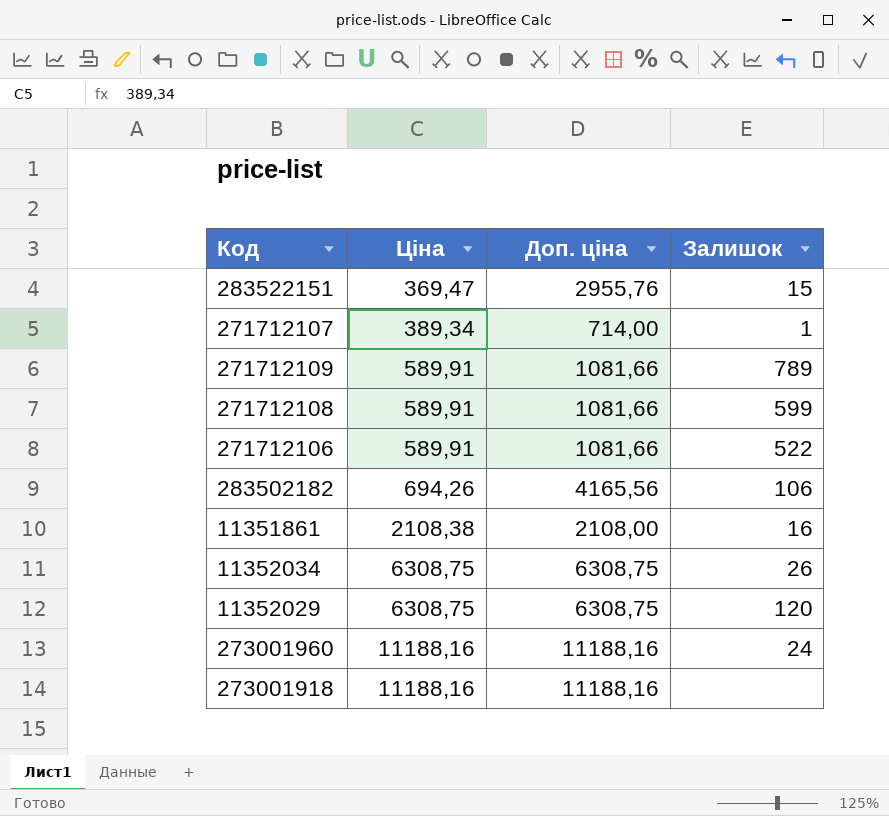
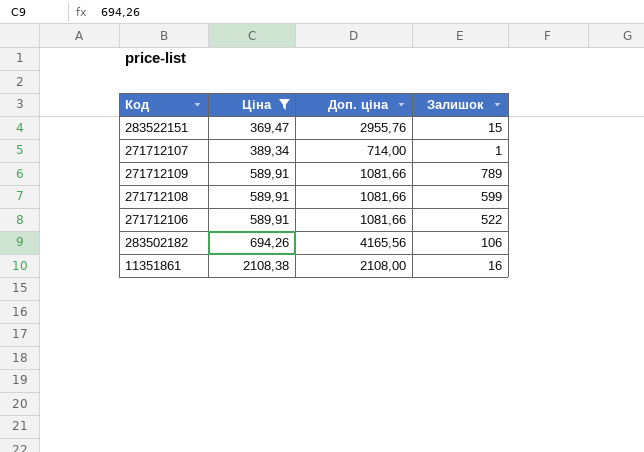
filter: none -> Ціна <= 2108,38

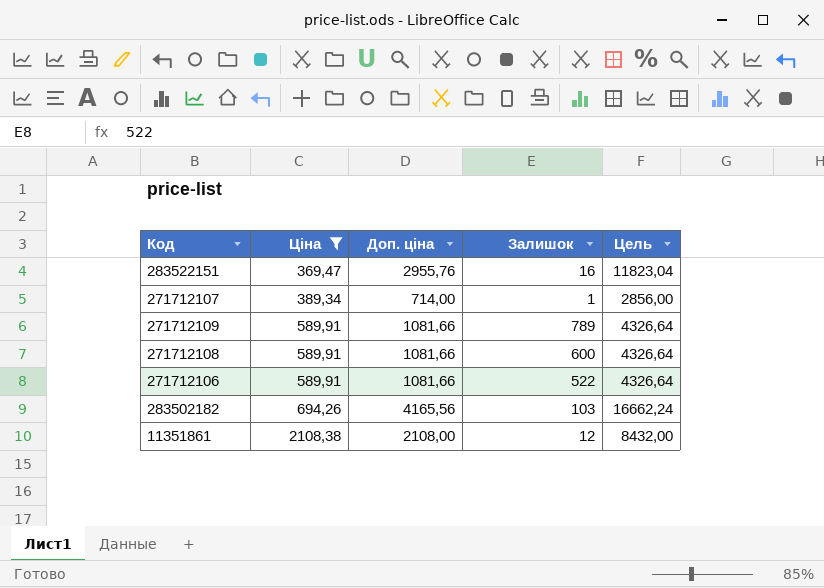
column Цель | formula: none -> [Доп. ціна] * 4
283522151 | Залишок: 15 -> 16
271712108 | Залишок: 599 -> 600
283502182 | Залишок: 106 -> 103
11351861 | Залишок: 16 -> 12

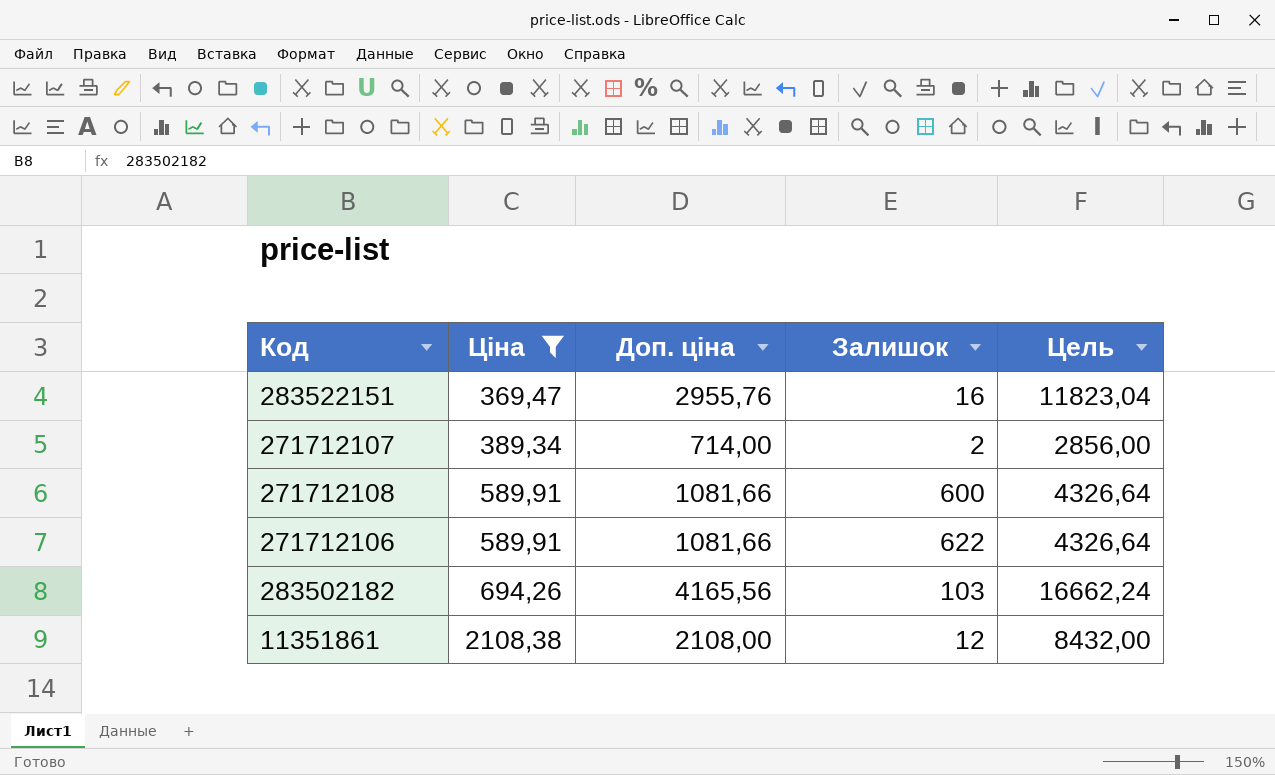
row 271712109: 589,91 | 1081,66 | 789 | 4326,64 -> none
271712107 | Залишок: 1 -> 2
271712106 | Залишок: 522 -> 622

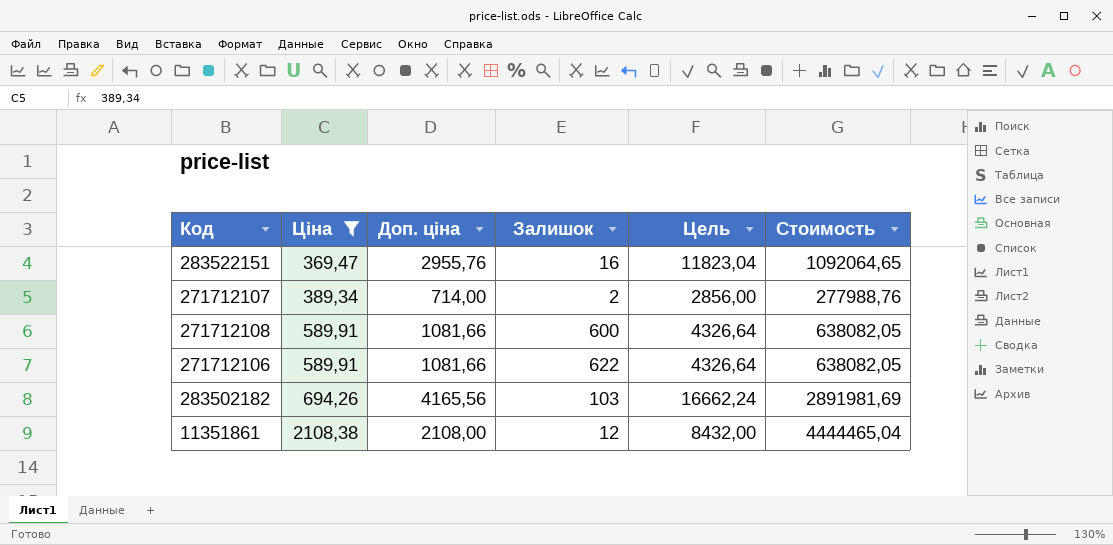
column Стоимость | formula: none -> [Ціна] * [Доп. ціна]

